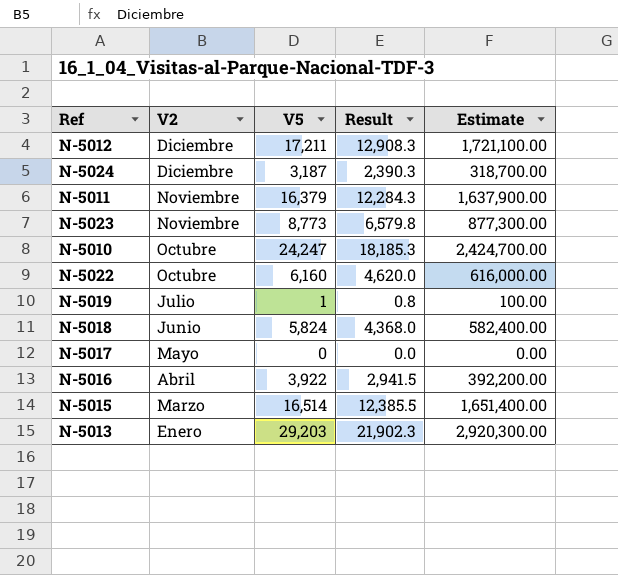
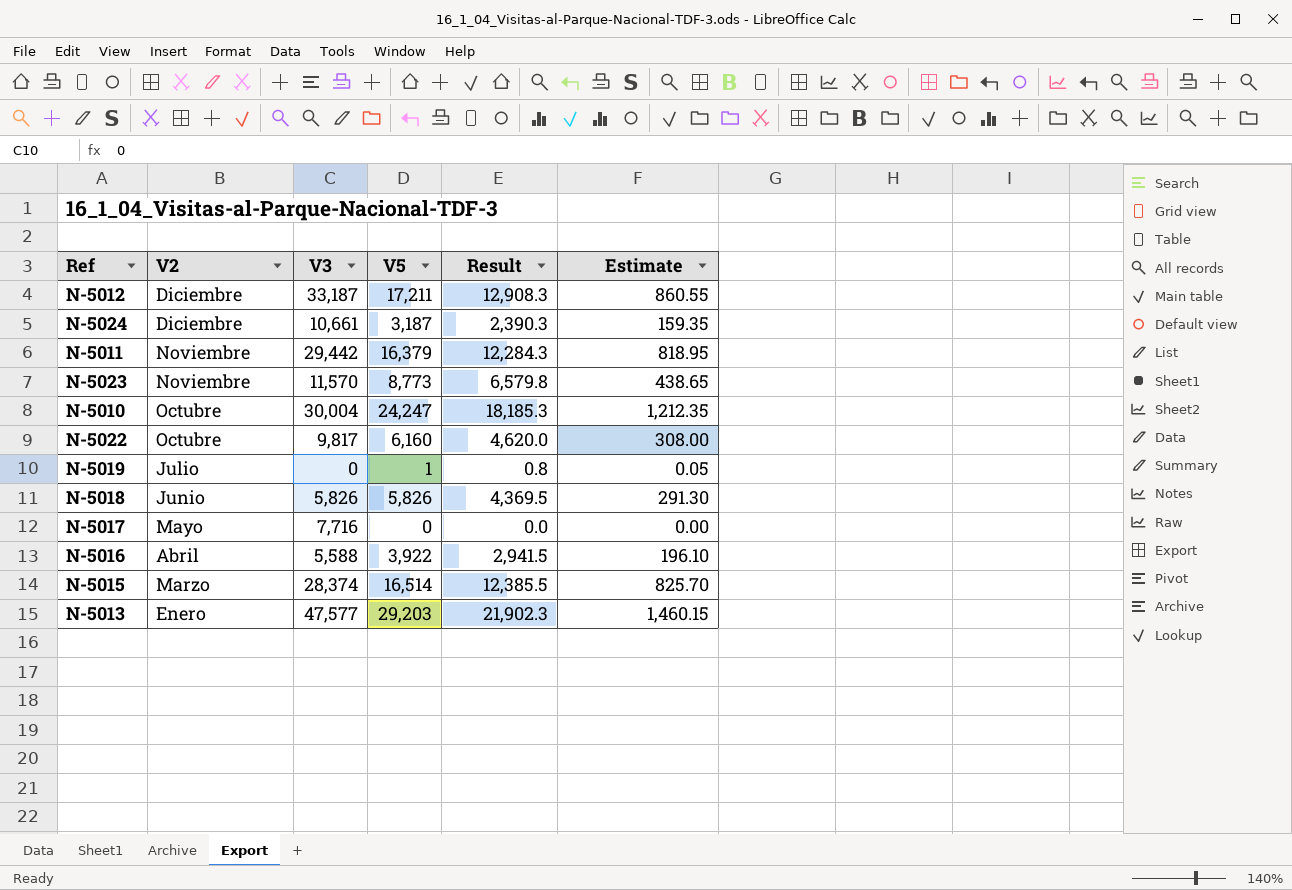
column V3 | position: none -> 3
column Estimate | formula: [V5] * 100 -> [V5] * 0.05
N-5018 | V5: 5,824 -> 5,826
N-5018 | Result: 4,368.0 -> 4,369.5

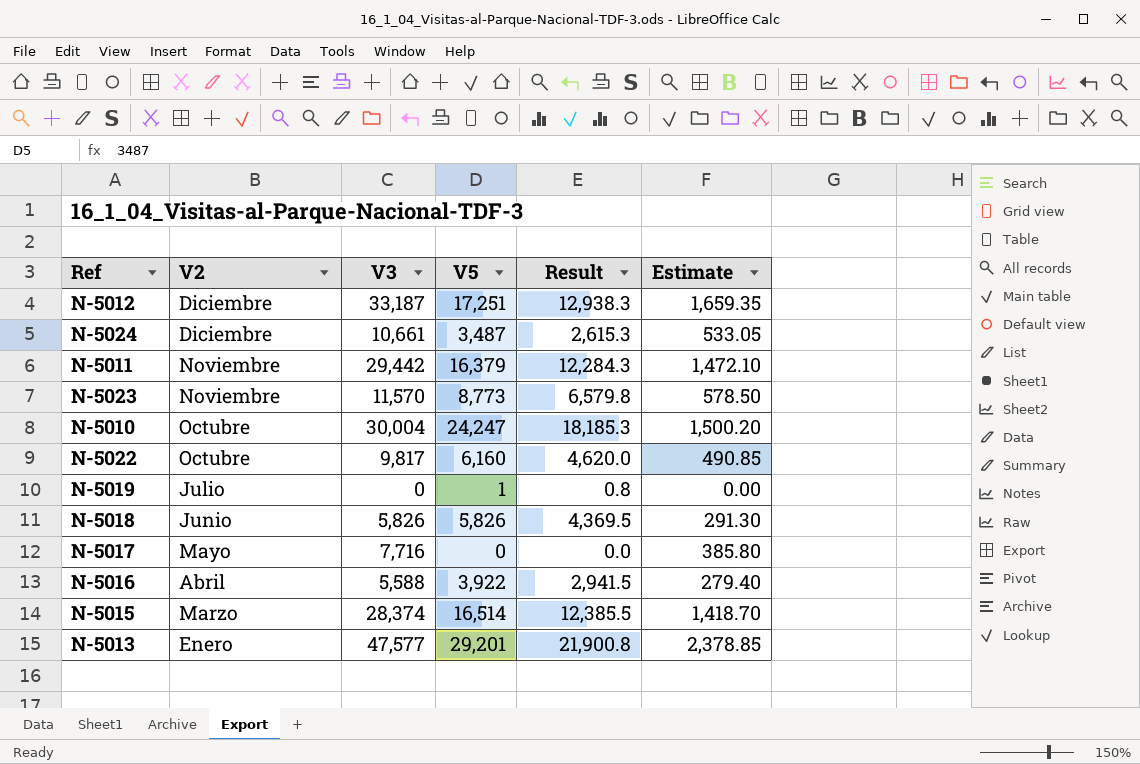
column Estimate | formula: [V5] * 0.05 -> [V3] * 0.05
N-5012 | V5: 17,211 -> 17,251
N-5012 | Result: 12,908.3 -> 12,938.3
N-5024 | V5: 3,187 -> 3,487
N-5024 | Result: 2,390.3 -> 2,615.3
N-5013 | V5: 29,203 -> 29,201
N-5013 | Result: 21,902.3 -> 21,900.8

